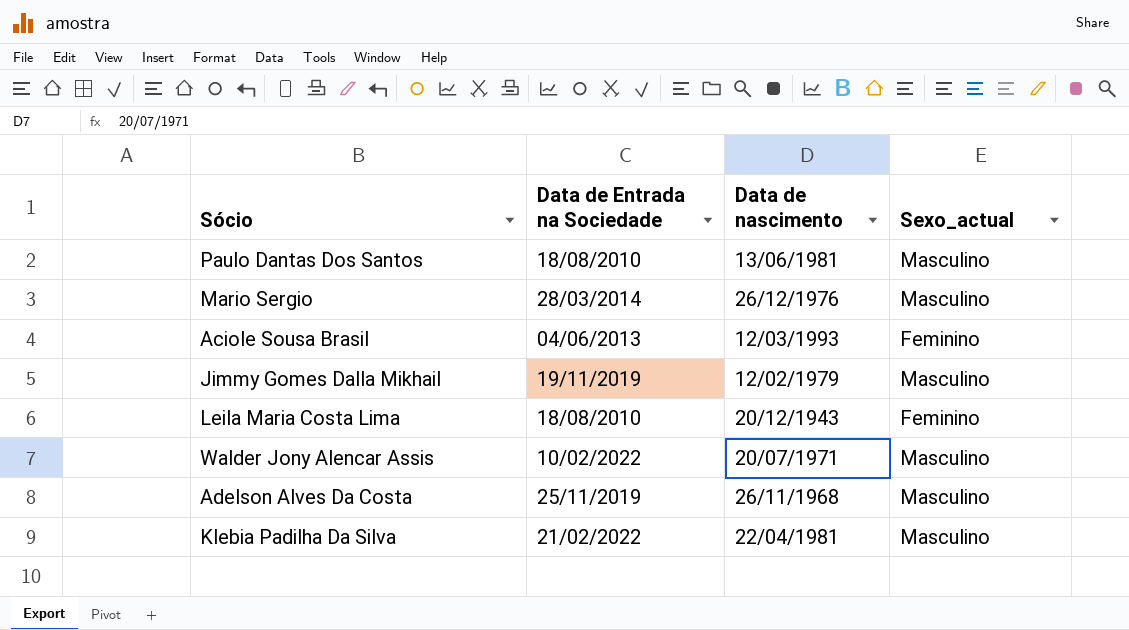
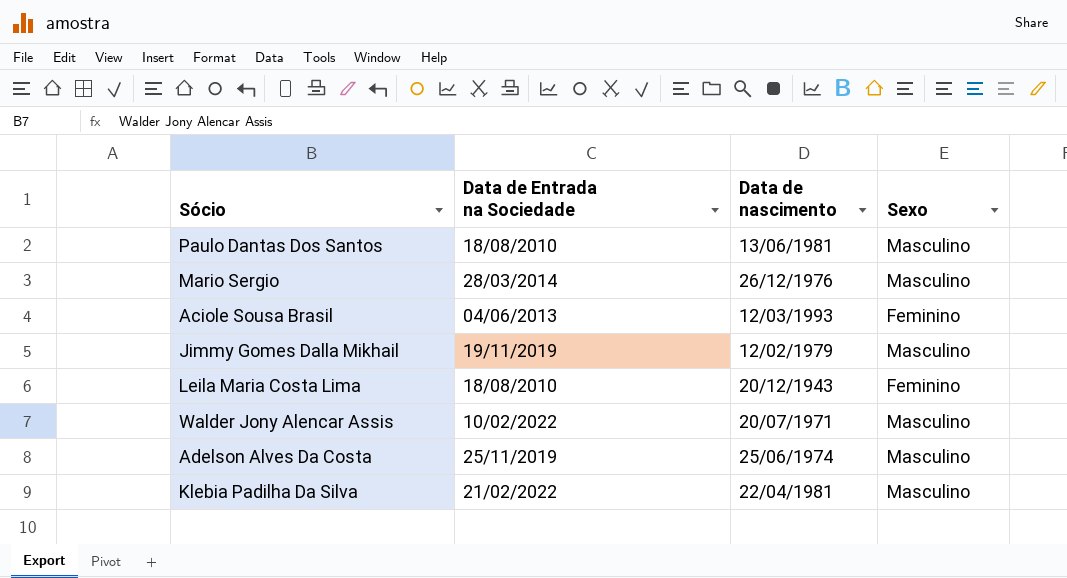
column name: Sexo_actual -> Sexo
Adelson Alves Da Costa | Data de nascimento: 26/11/1968 -> 25/06/1974

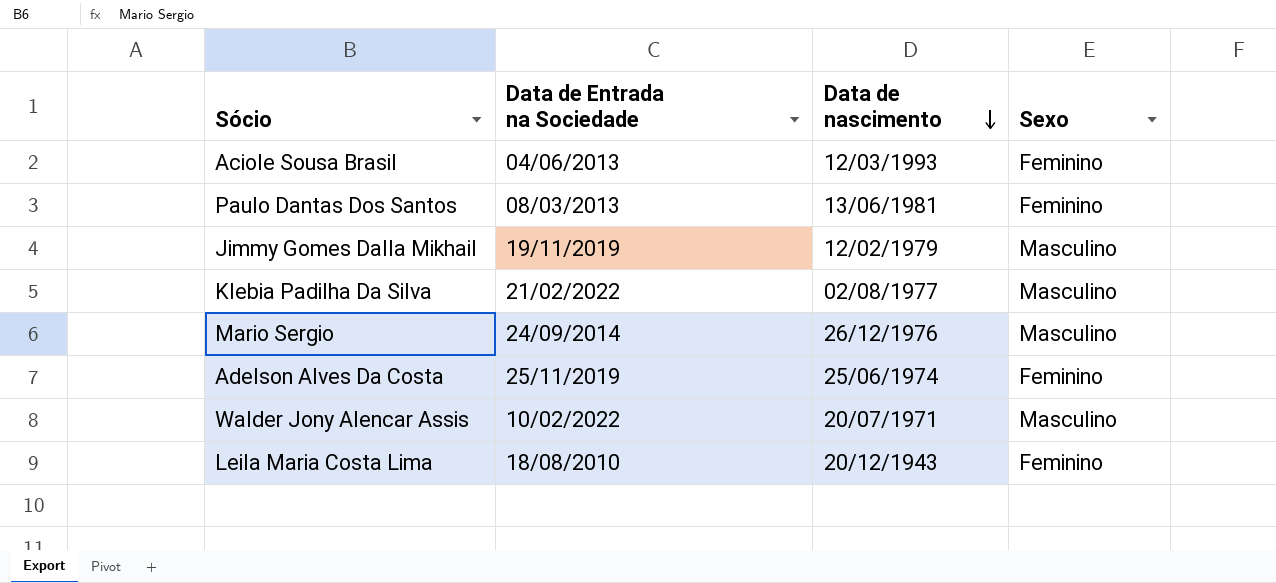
row order: none -> Data de nascimento descending
Paulo Dantas Dos Santos | Data de Entrada na Sociedade: 18/08/2010 -> 08/03/2013
Paulo Dantas Dos Santos | Sexo: Masculino -> Feminino
Klebia Padilha Da Silva | Data de nascimento: 22/04/1981 -> 02/08/1977
Mario Sergio | Data de Entrada na Sociedade: 28/03/2014 -> 24/09/2014
Adelson Alves Da Costa | Sexo: Masculino -> Feminino

